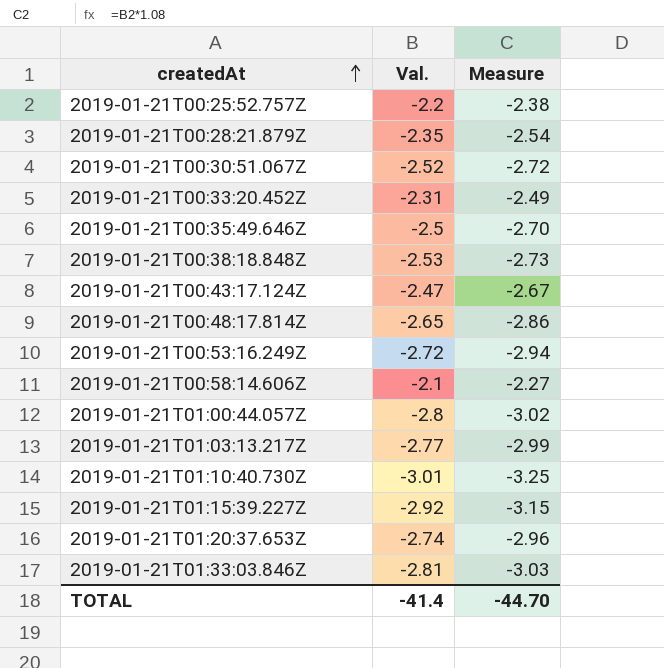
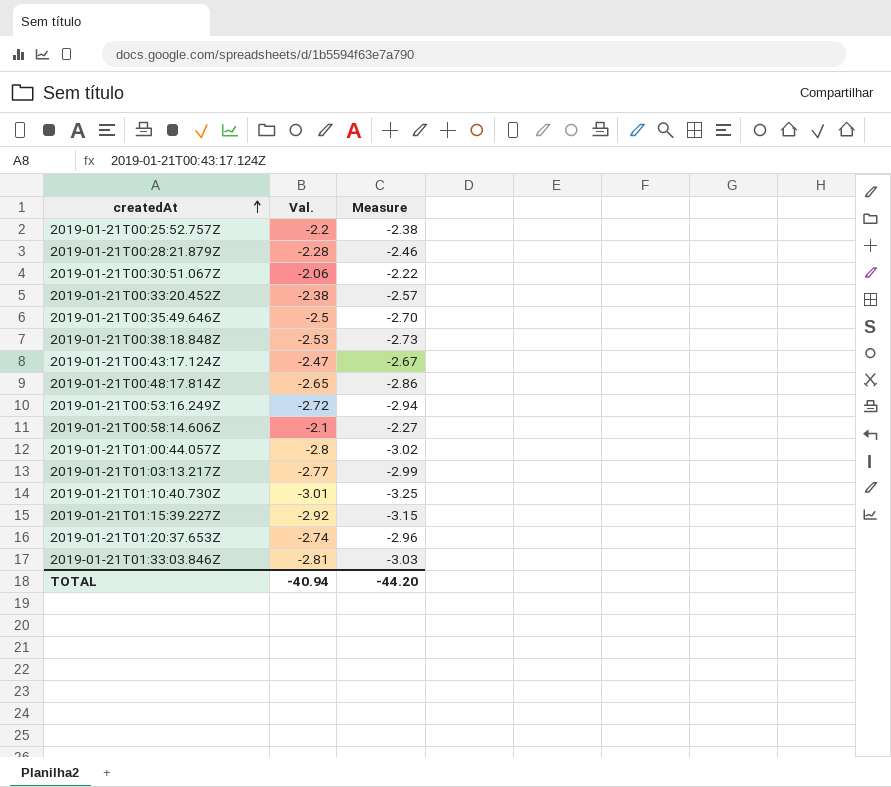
2019-01-21T00:28:21.879Z | Val.: -2.35 -> -2.28
2019-01-21T00:28:21.879Z | Measure: -2.54 -> -2.46
2019-01-21T00:30:51.067Z | Val.: -2.52 -> -2.06
2019-01-21T00:30:51.067Z | Measure: -2.72 -> -2.22
2019-01-21T00:33:20.452Z | Val.: -2.31 -> -2.38
2019-01-21T00:33:20.452Z | Measure: -2.49 -> -2.57
TOTAL | Val.: -41.4 -> -40.94
TOTAL | Measure: -44.70 -> -44.20

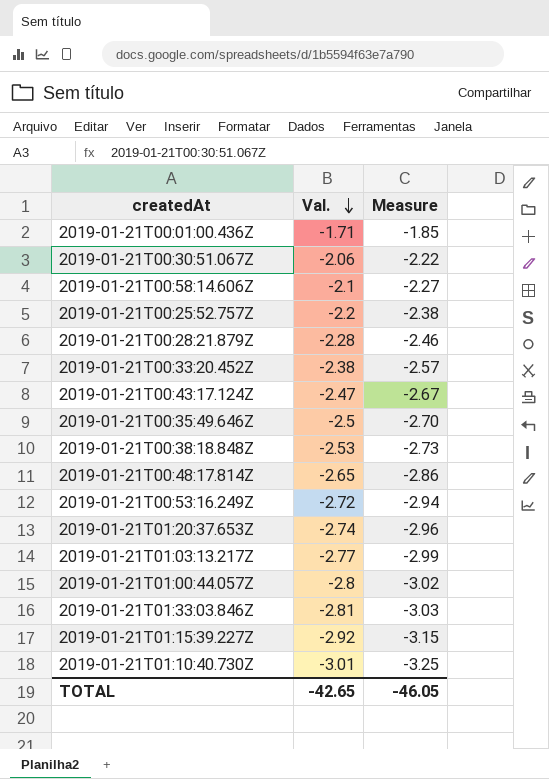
row order: createdAt ascending -> Val. descending
row 2019-01-21T00:01:00.436Z: none -> -1.71 | -1.85
TOTAL | Val.: -40.94 -> -42.65
TOTAL | Measure: -44.20 -> -46.05

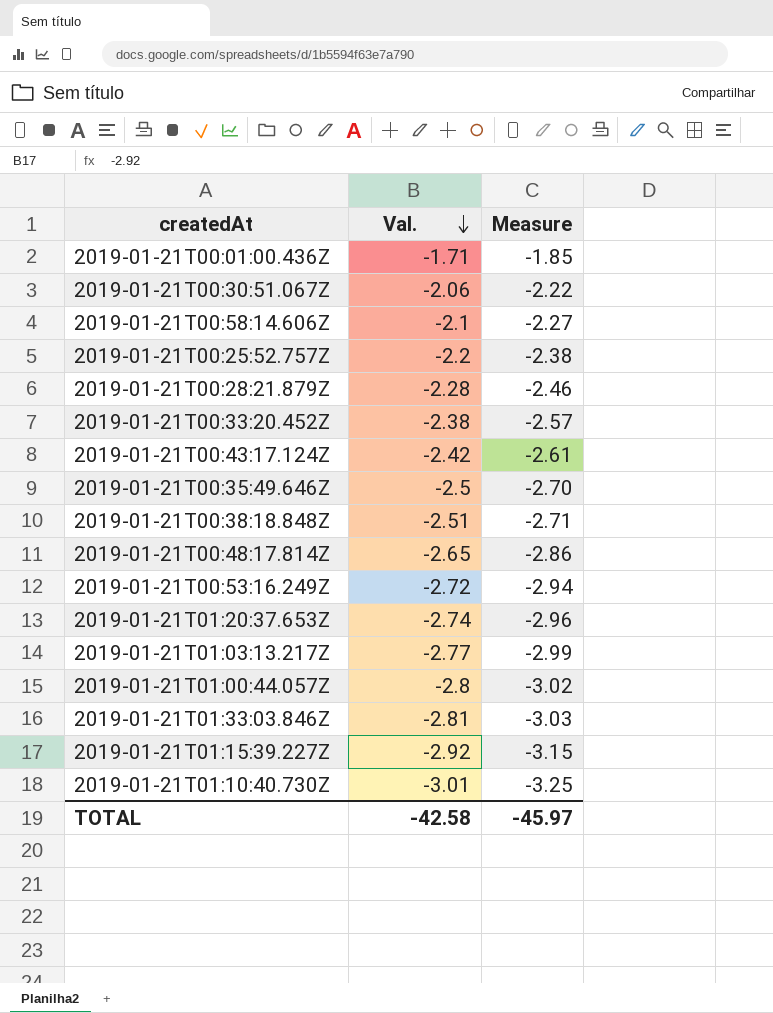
2019-01-21T00:43:17.124Z | Val.: -2.47 -> -2.42
2019-01-21T00:43:17.124Z | Measure: -2.67 -> -2.61
2019-01-21T00:38:18.848Z | Val.: -2.53 -> -2.51
2019-01-21T00:38:18.848Z | Measure: -2.73 -> -2.71
TOTAL | Val.: -42.65 -> -42.58
TOTAL | Measure: -46.05 -> -45.97

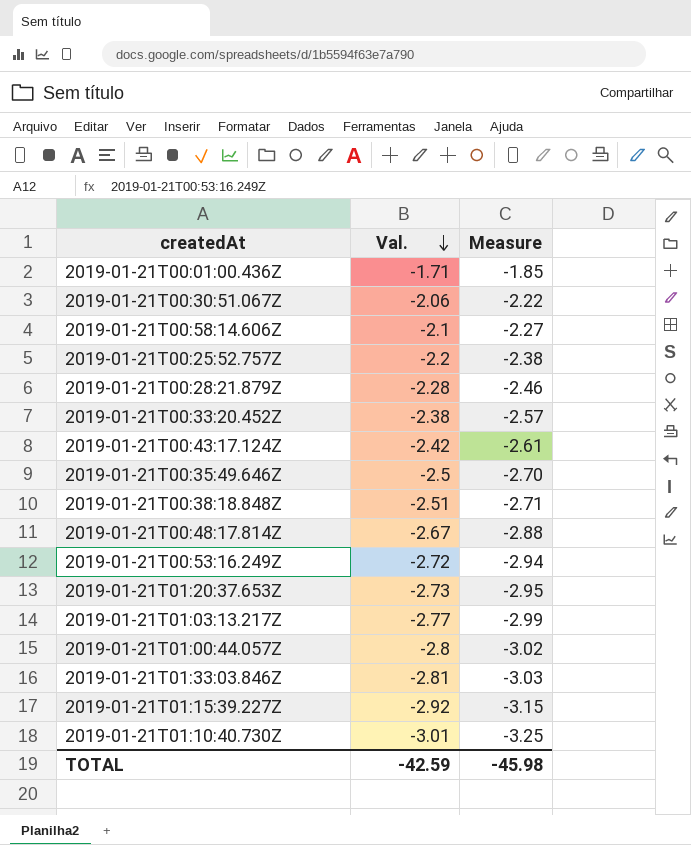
2019-01-21T00:48:17.814Z | Val.: -2.65 -> -2.67
2019-01-21T00:48:17.814Z | Measure: -2.86 -> -2.88
2019-01-21T01:20:37.653Z | Val.: -2.74 -> -2.73
2019-01-21T01:20:37.653Z | Measure: -2.96 -> -2.95
TOTAL | Val.: -42.58 -> -42.59
TOTAL | Measure: -45.97 -> -45.98

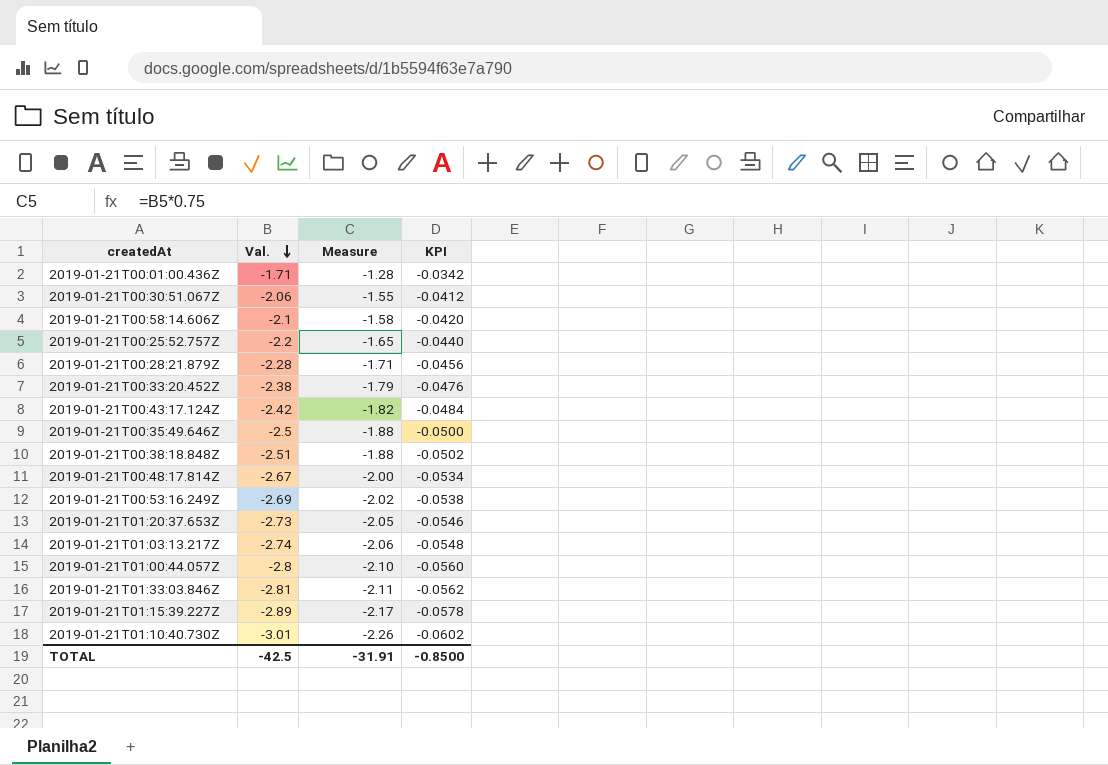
column Measure | formula: [Val.] * 1.08 -> [Val.] * 0.75
column KPI | formula: none -> [Val.] * 0.02
2019-01-21T00:53:16.249Z | Val.: -2.72 -> -2.69
2019-01-21T01:03:13.217Z | Val.: -2.77 -> -2.74
2019-01-21T01:15:39.227Z | Val.: -2.92 -> -2.89
TOTAL | Val.: -42.59 -> -42.5
TOTAL | Measure: -45.98 -> -31.91

